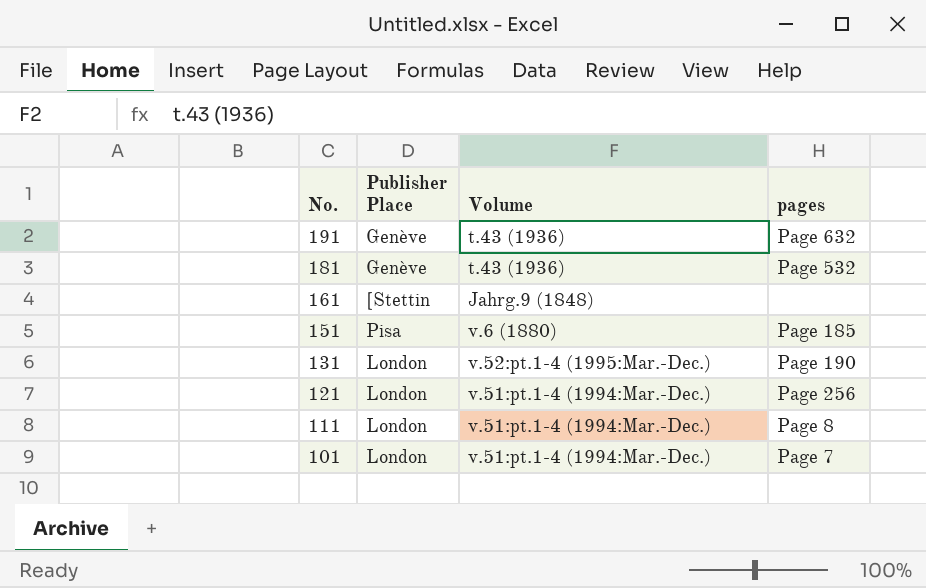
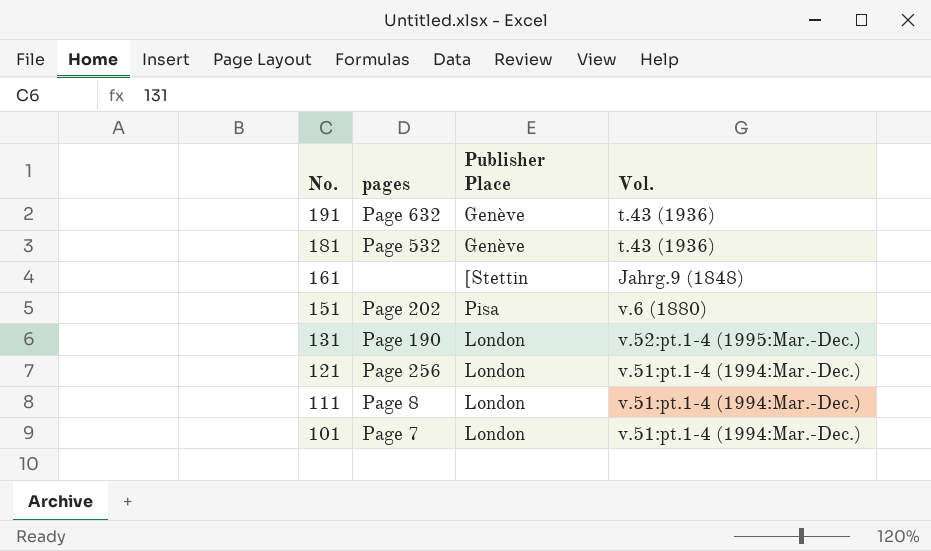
column pages | position: 4 -> 2
column name: Volume -> Vol.
151 | pages: Page 185 -> Page 202

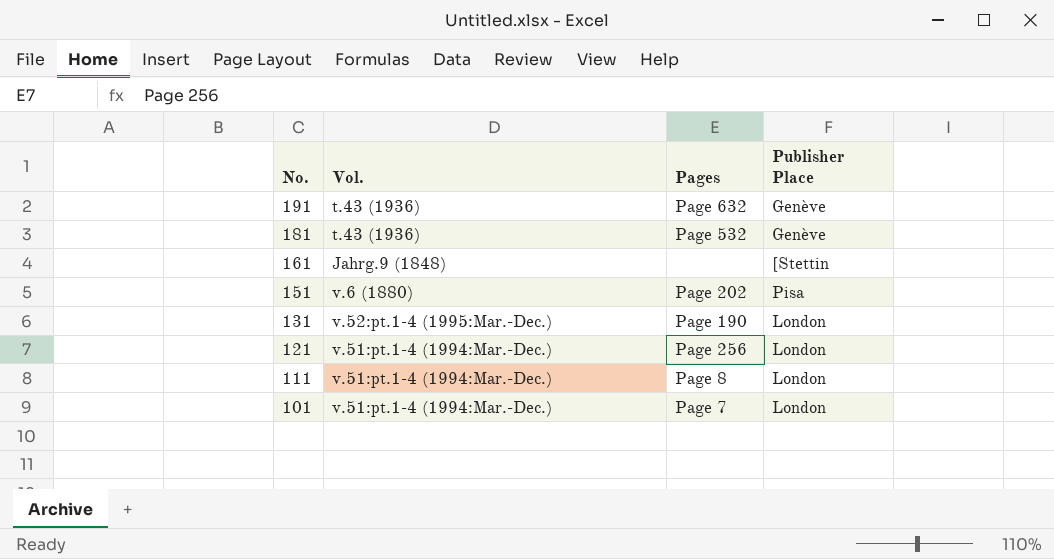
column Vol. | position: 4 -> 2
column name: pages -> Pages

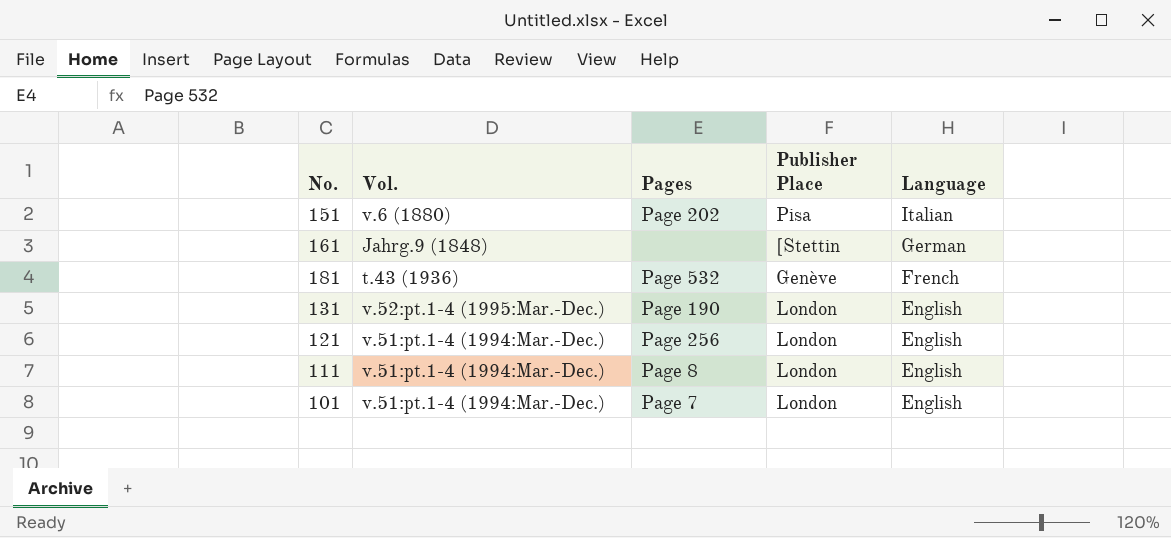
row order: No. descending -> Language descending
column Language | position: none -> 5
row 191: t.43 (1936) | Page 632 | Genève -> none

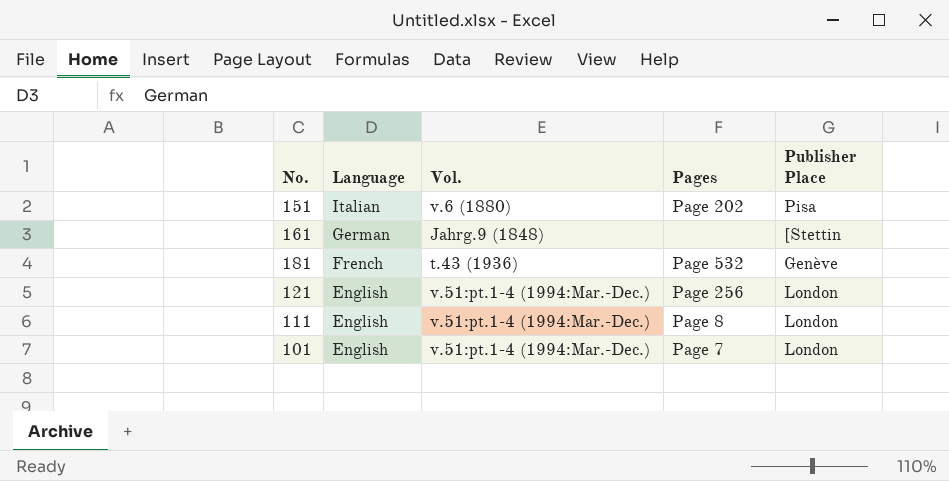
column Language | position: 5 -> 2
row 131: v.52:pt.1-4 (1995:Mar.-Dec.) | Page 190 | London | English -> none

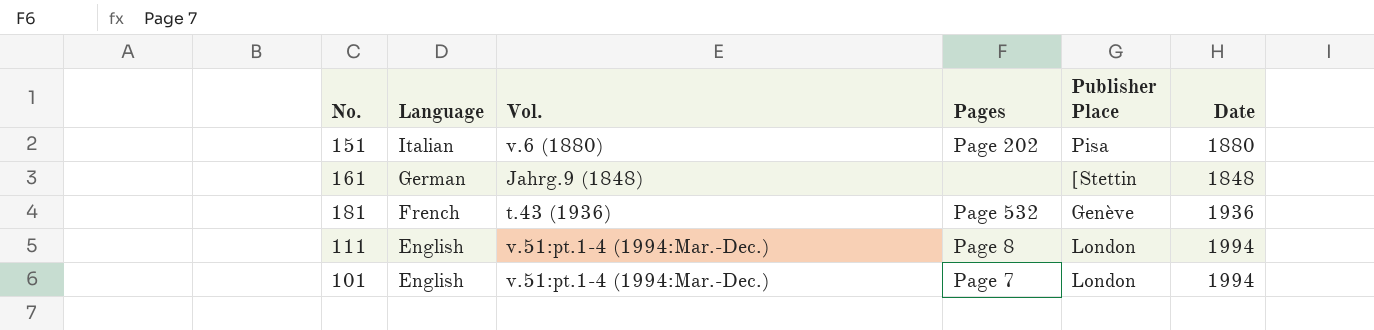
column Date | position: none -> 6
row 121: English | v.51:pt.1-4 (1994:Mar.-Dec.) | Page 256 | London -> none

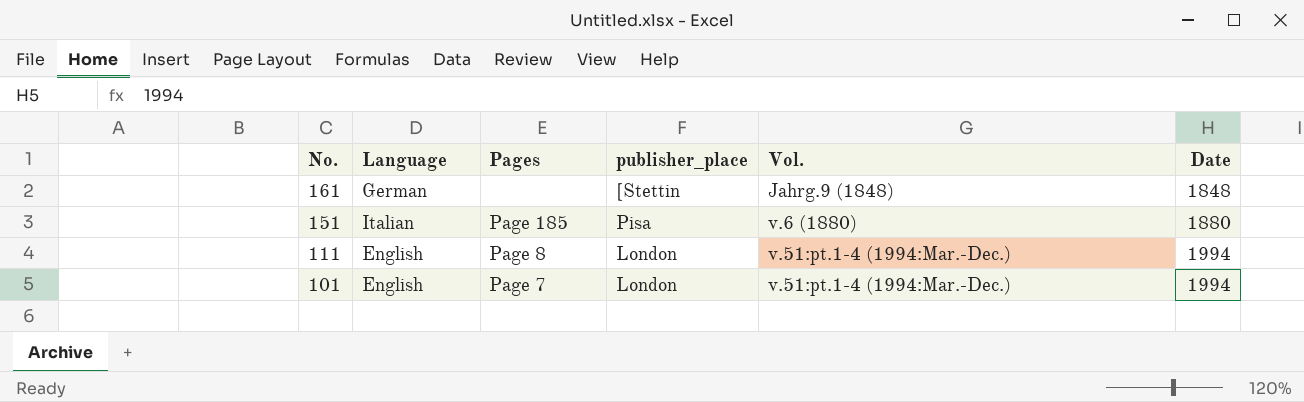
row order: Language descending -> No. descending
column name: Publisher Place -> publisher_place
column Vol. | position: 3 -> 5
row 181: French | t.43 (1936) | Page 532 | Genève | 1936 -> none
151 | Pages: Page 202 -> Page 185

